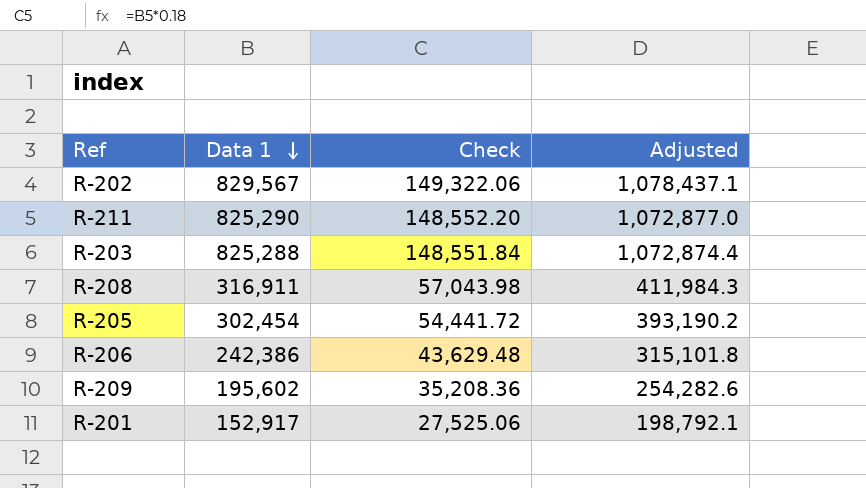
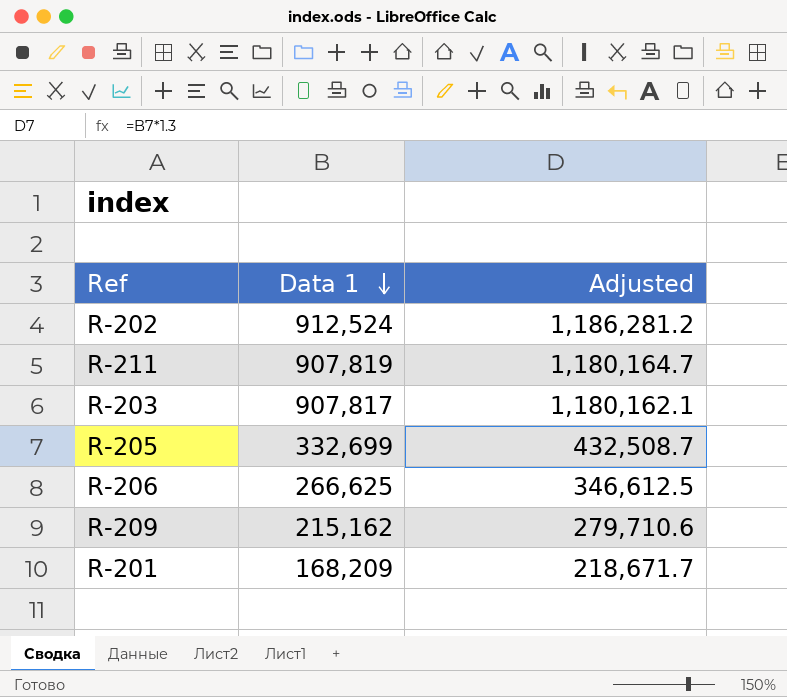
column Check | formula: [Data 1] * 0.18 -> none
row R-208: 316,911 | 57,043.98 | 411,984.3 -> none
R-202 | Data 1: 829,567 -> 912,524
R-202 | Adjusted: 1,078,437.1 -> 1,186,281.2
R-211 | Data 1: 825,290 -> 907,819
R-211 | Adjusted: 1,072,877.0 -> 1,180,164.7
R-203 | Data 1: 825,288 -> 907,817
R-203 | Adjusted: 1,072,874.4 -> 1,180,162.1
R-205 | Data 1: 302,454 -> 332,699
R-205 | Adjusted: 393,190.2 -> 432,508.7
R-206 | Data 1: 242,386 -> 266,625
R-206 | Adjusted: 315,101.8 -> 346,612.5
R-209 | Data 1: 195,602 -> 215,162
R-209 | Adjusted: 254,282.6 -> 279,710.6
R-201 | Data 1: 152,917 -> 168,209
R-201 | Adjusted: 198,792.1 -> 218,671.7

